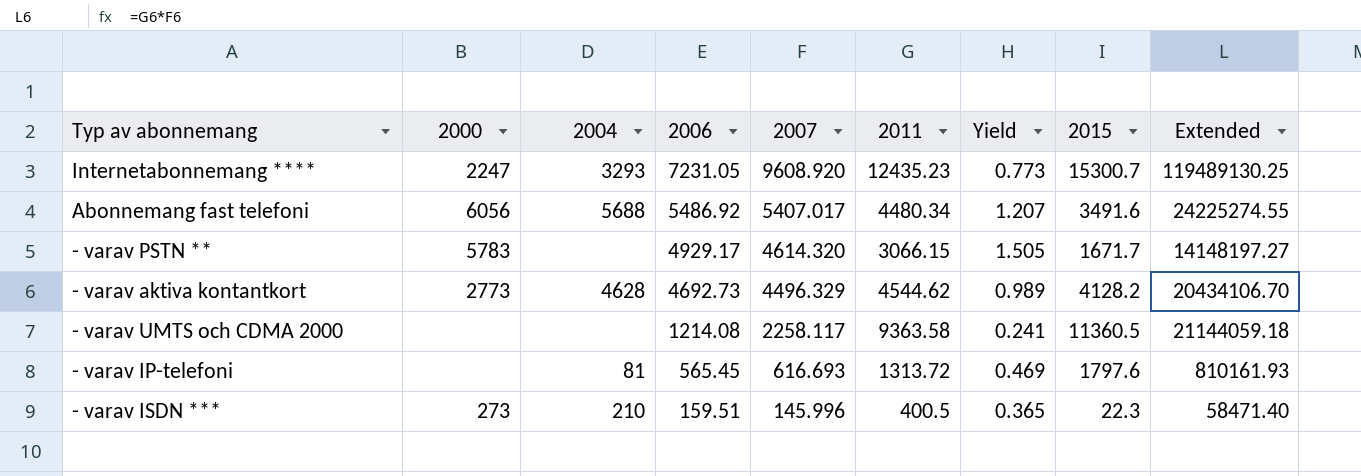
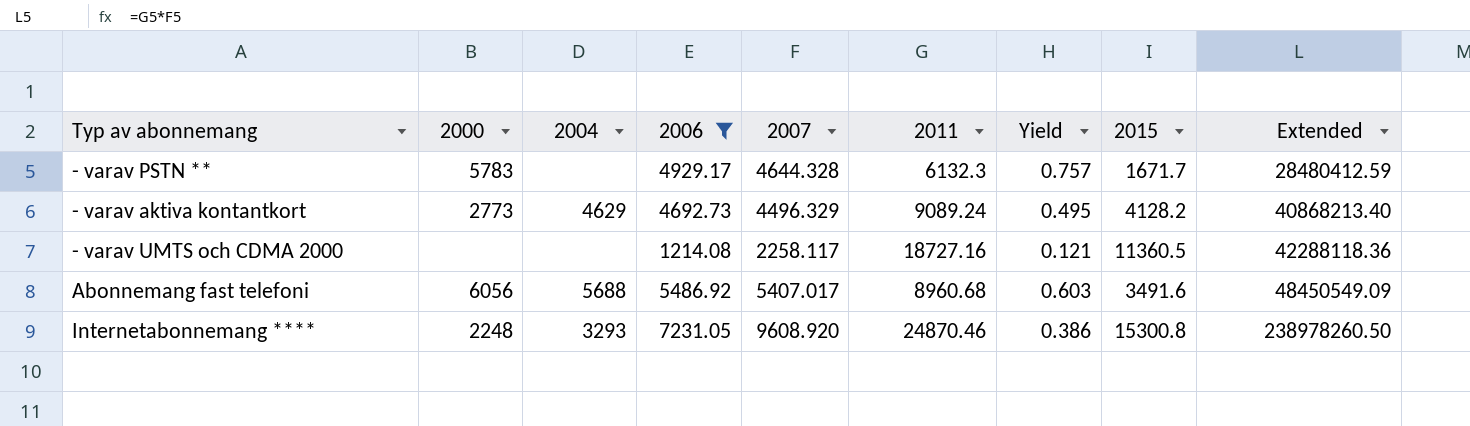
filter: none -> 2006 >= 1214.08
row order: 2006 descending -> Extended ascending
- varav PSTN ** | 2007: 4614.320 -> 4644.328
- varav PSTN ** | 2011: 3066.15 -> 6132.3
- varav PSTN ** | Yield: 1.505 -> 0.757
- varav PSTN ** | Extended: 14148197.27 -> 28480412.59
- varav aktiva kontantkort | 2004: 4628 -> 4629
- varav aktiva kontantkort | 2011: 4544.62 -> 9089.24
- varav aktiva kontantkort | Yield: 0.989 -> 0.495
- varav aktiva kontantkort | Extended: 20434106.70 -> 40868213.40
- varav UMTS och CDMA 2000 | 2011: 9363.58 -> 18727.16
- varav UMTS och CDMA 2000 | Yield: 0.241 -> 0.121
- varav UMTS och CDMA 2000 | Extended: 21144059.18 -> 42288118.36
Abonnemang fast telefoni | 2011: 4480.34 -> 8960.68
Abonnemang fast telefoni | Yield: 1.207 -> 0.603
Abonnemang fast telefoni | Extended: 24225274.55 -> 48450549.09
Internetabonnemang **** | 2000: 2247 -> 2248
Internetabonnemang **** | 2011: 12435.23 -> 24870.46
Internetabonnemang **** | Yield: 0.773 -> 0.386
Internetabonnemang **** | 2015: 15300.7 -> 15300.8
Internetabonnemang **** | Extended: 119489130.25 -> 238978260.50

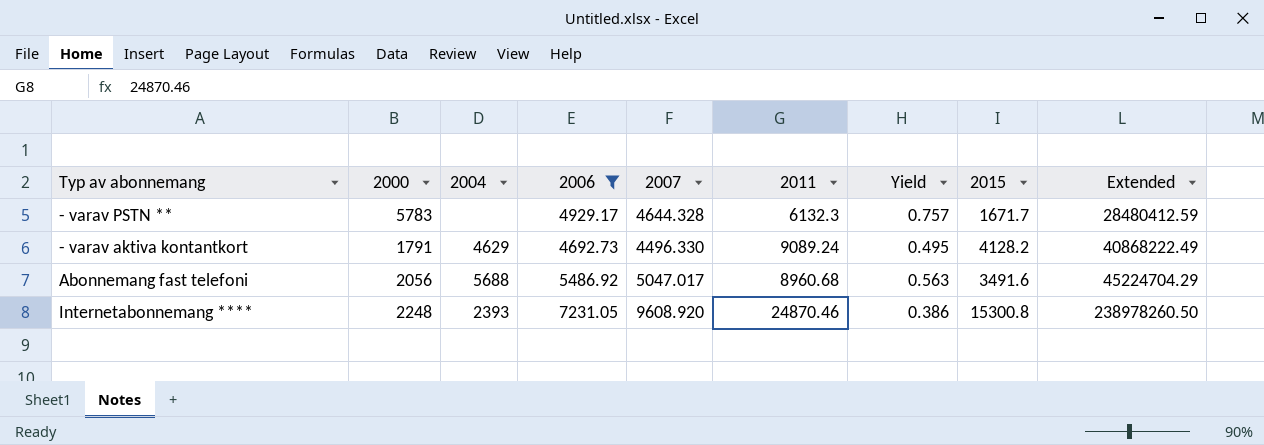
row - varav UMTS och CDMA 2000: none | none | 1214.08 | 2258.117 | 18727.16 | 0.121 | 11360.5 | 42288118.36 -> none
- varav aktiva kontantkort | 2000: 2773 -> 1791
- varav aktiva kontantkort | 2007: 4496.329 -> 4496.330
- varav aktiva kontantkort | Extended: 40868213.40 -> 40868222.49
Abonnemang fast telefoni | 2000: 6056 -> 2056
Abonnemang fast telefoni | 2007: 5407.017 -> 5047.017
Abonnemang fast telefoni | Yield: 0.603 -> 0.563
Abonnemang fast telefoni | Extended: 48450549.09 -> 45224704.29
Internetabonnemang **** | 2004: 3293 -> 2393

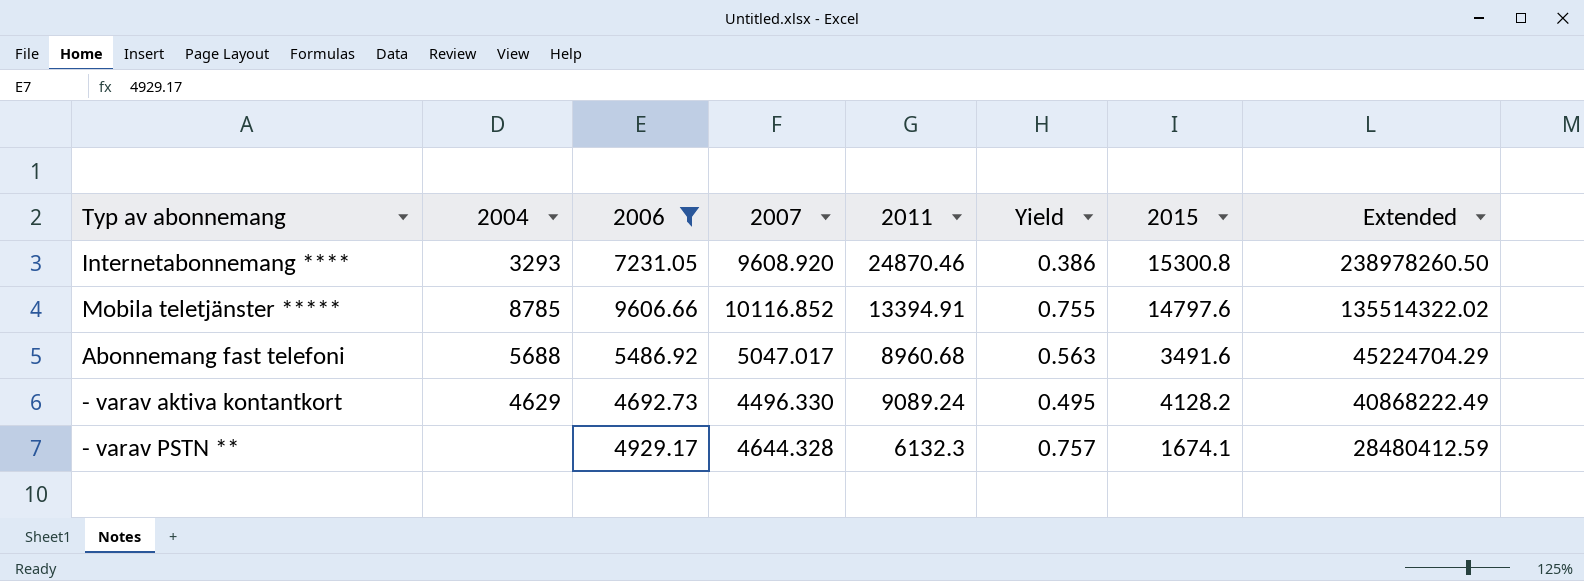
row order: Extended ascending -> Extended descending
column 2000 | position: 2 -> none
Internetabonnemang **** | 2004: 2393 -> 3293
row Mobila teletjänster *****: none -> 8785 | 9606.66 | 10116.852 | 13394.91 | 0.755 | 14797.6 | 135514322.02
- varav PSTN ** | 2015: 1671.7 -> 1674.1

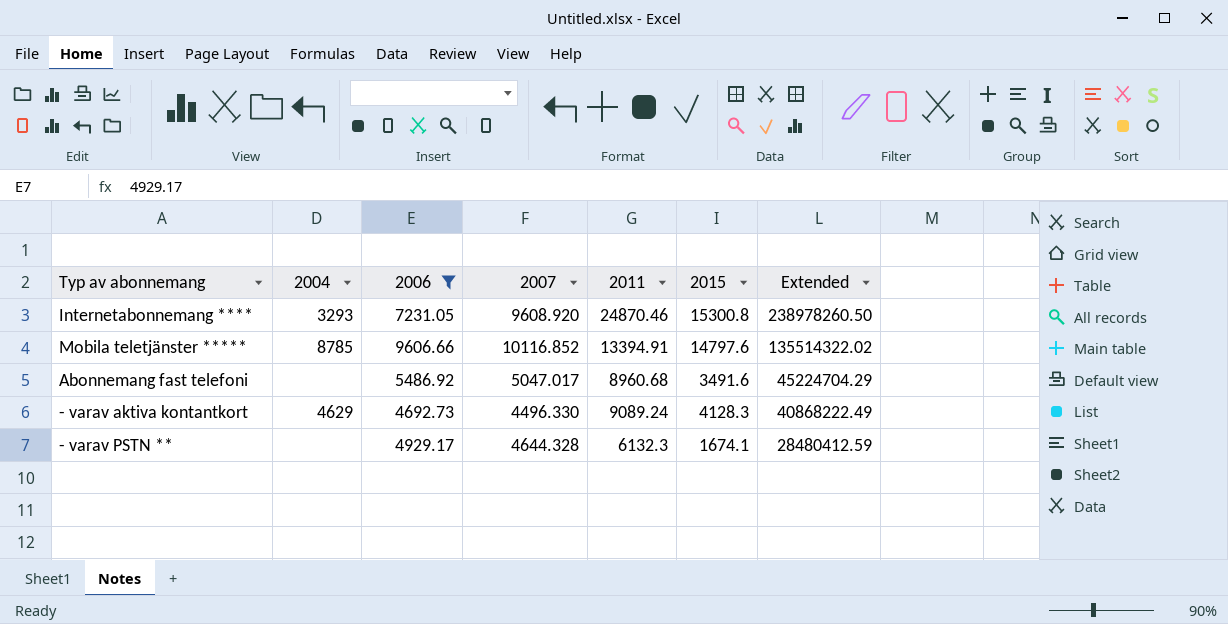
column Yield | formula: [2007] / [2011] -> none
Abonnemang fast telefoni | 2004: 5688 -> none
- varav aktiva kontantkort | 2015: 4128.2 -> 4128.3

